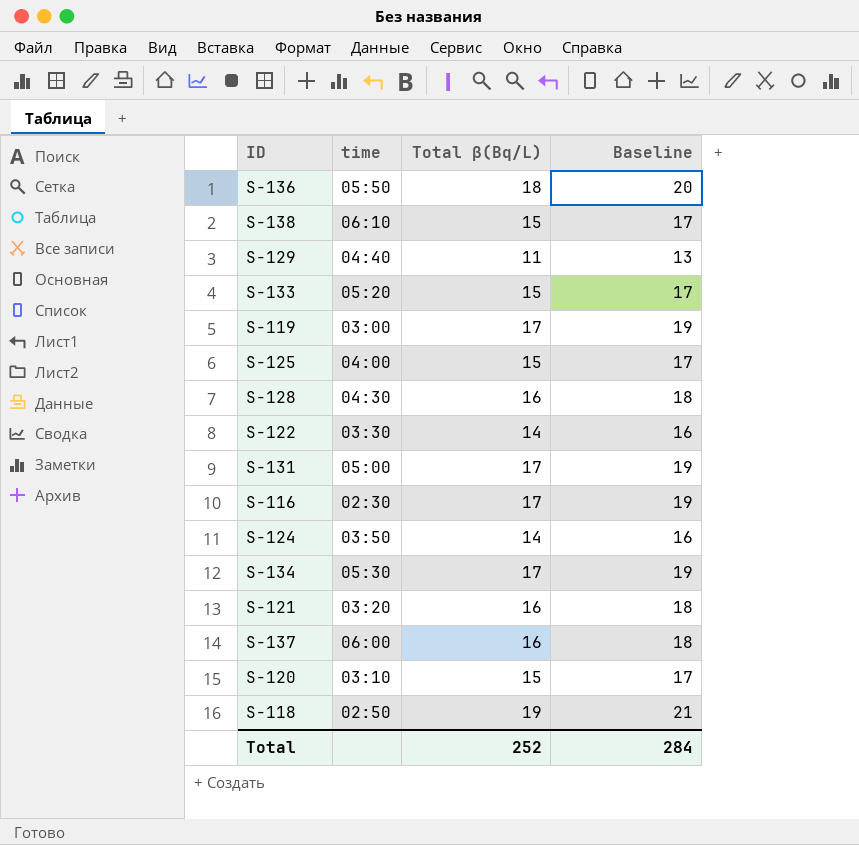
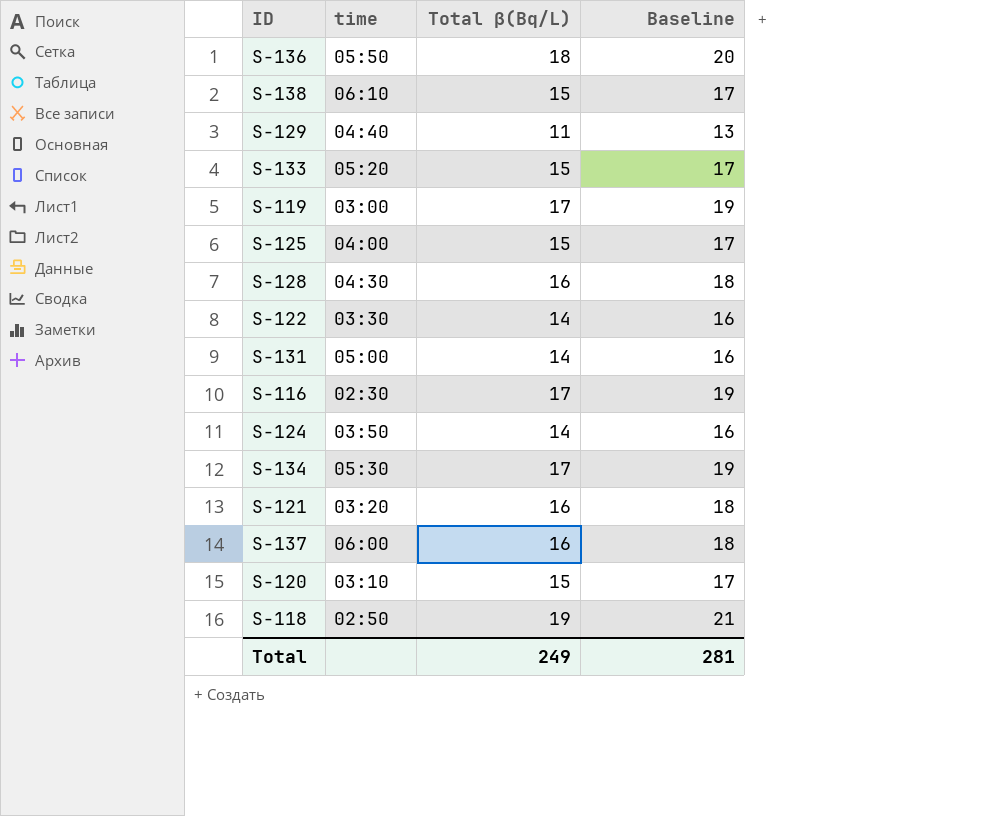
S-131 | Total β(Bq/L): 17 -> 14
S-131 | Baseline: 19 -> 16
Total | Total β(Bq/L): 252 -> 249
Total | Baseline: 284 -> 281

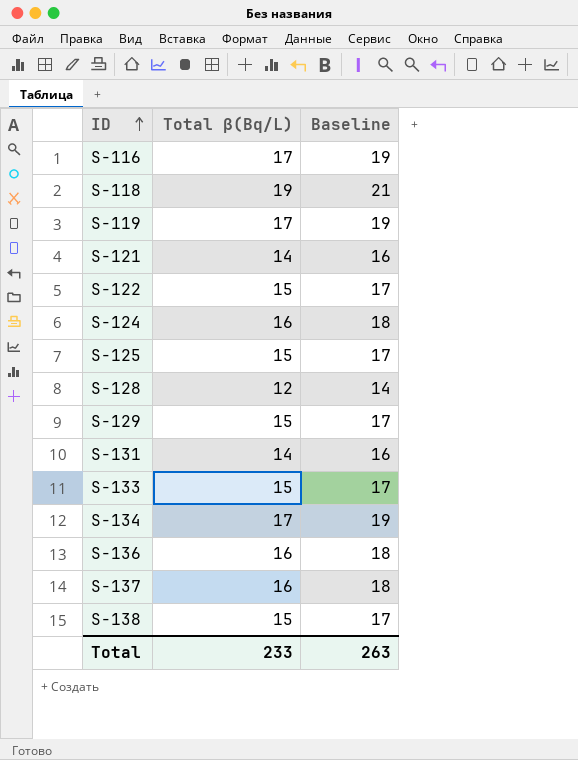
row order: none -> ID ascending
column time | position: 2 -> none
row S-120: 03:10 | 15 | 17 -> none
S-121 | Total β(Bq/L): 16 -> 14
S-121 | Baseline: 18 -> 16
S-122 | Total β(Bq/L): 14 -> 15
S-122 | Baseline: 16 -> 17
S-124 | Total β(Bq/L): 14 -> 16
S-124 | Baseline: 16 -> 18
S-128 | Total β(Bq/L): 16 -> 12
S-128 | Baseline: 18 -> 14
S-129 | Total β(Bq/L): 11 -> 15
S-129 | Baseline: 13 -> 17
S-136 | Total β(Bq/L): 18 -> 16
S-136 | Baseline: 20 -> 18
Total | Total β(Bq/L): 249 -> 233
Total | Baseline: 281 -> 263

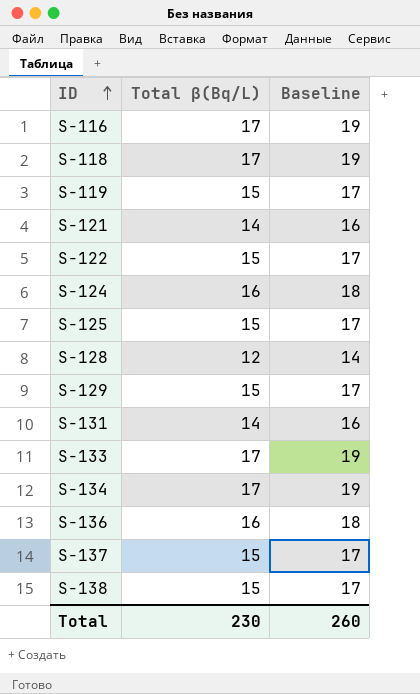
S-118 | Total β(Bq/L): 19 -> 17
S-118 | Baseline: 21 -> 19
S-119 | Total β(Bq/L): 17 -> 15
S-119 | Baseline: 19 -> 17
S-133 | Total β(Bq/L): 15 -> 17
S-133 | Baseline: 17 -> 19
S-137 | Total β(Bq/L): 16 -> 15
S-137 | Baseline: 18 -> 17
Total | Total β(Bq/L): 233 -> 230
Total | Baseline: 263 -> 260

